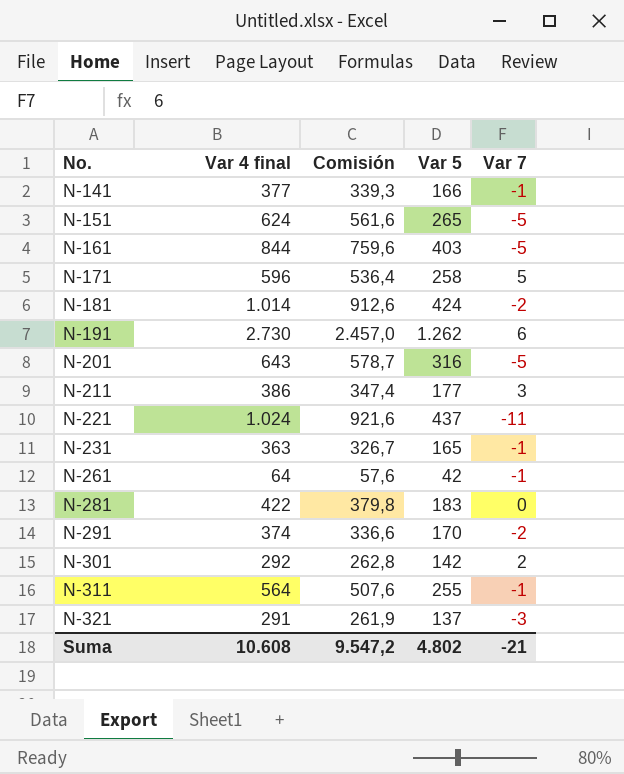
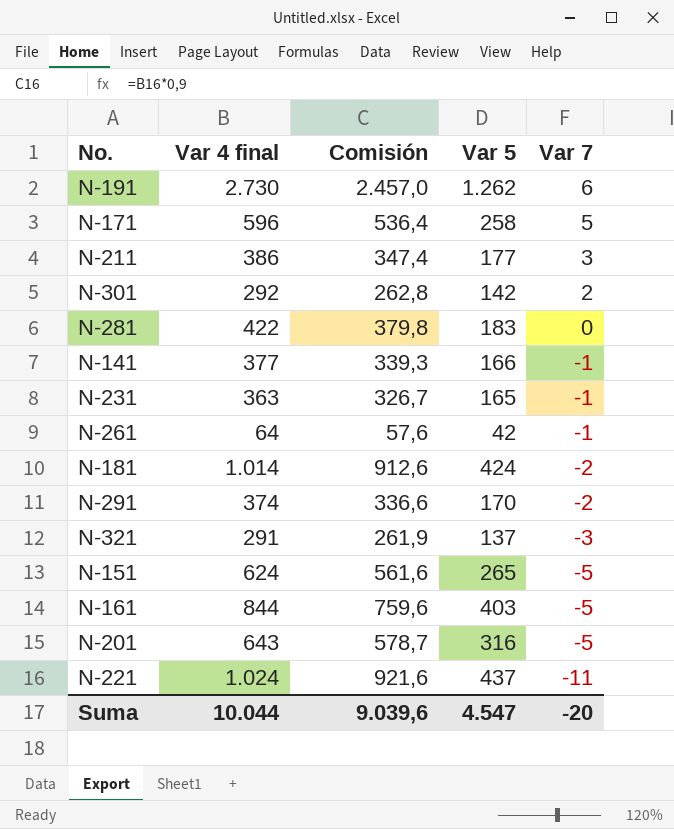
row order: No. ascending -> Var 7 descending
row N-311: 564 | 507,6 | 255 | -1 -> none
Suma | Var 4 final: 10.608 -> 10.044
Suma | Comisión: 9.547,2 -> 9.039,6
Suma | Var 5: 4.802 -> 4.547
Suma | Var 7: -21 -> -20

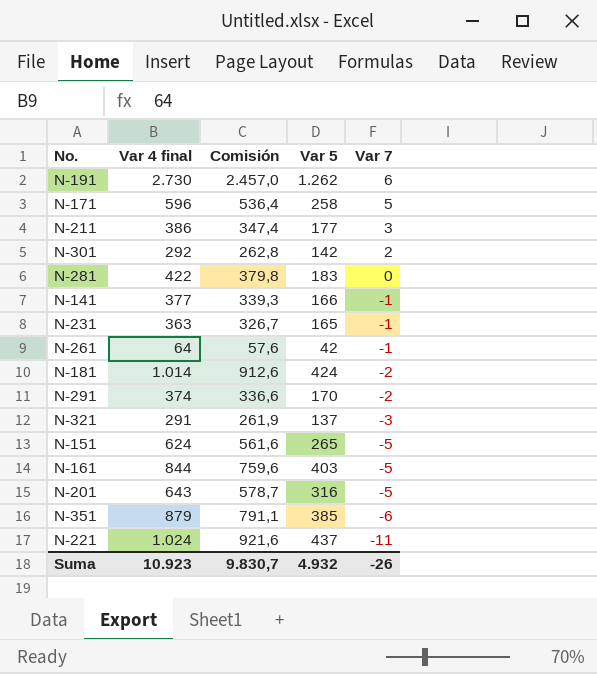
row N-351: none -> 879 | 791,1 | 385 | -6
Suma | Var 4 final: 10.044 -> 10.923
Suma | Comisión: 9.039,6 -> 9.830,7
Suma | Var 5: 4.547 -> 4.932
Suma | Var 7: -20 -> -26

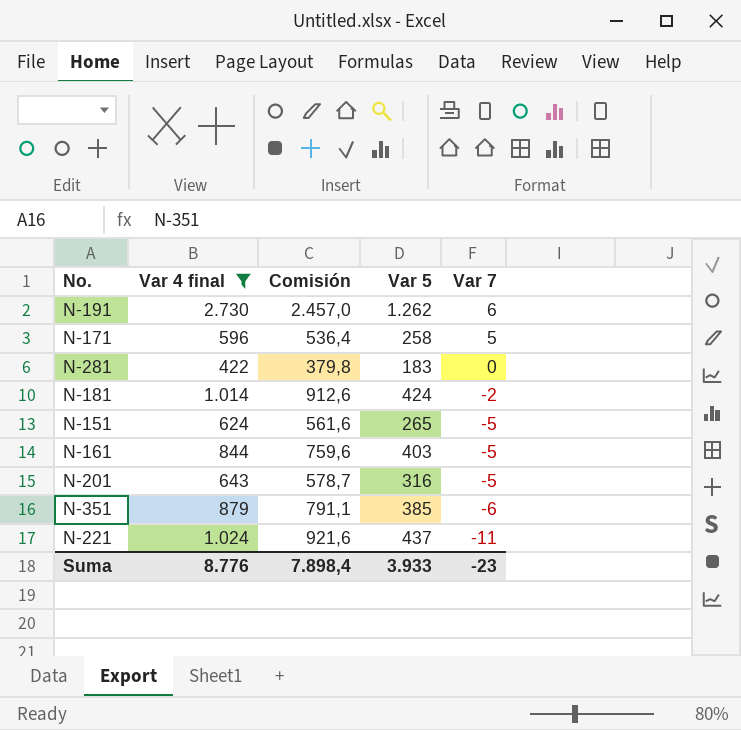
filter: none -> Var 4 final >= 422
Suma | Var 4 final: 10.923 -> 8.776
Suma | Comisión: 9.830,7 -> 7.898,4
Suma | Var 5: 4.932 -> 3.933
Suma | Var 7: -26 -> -23

